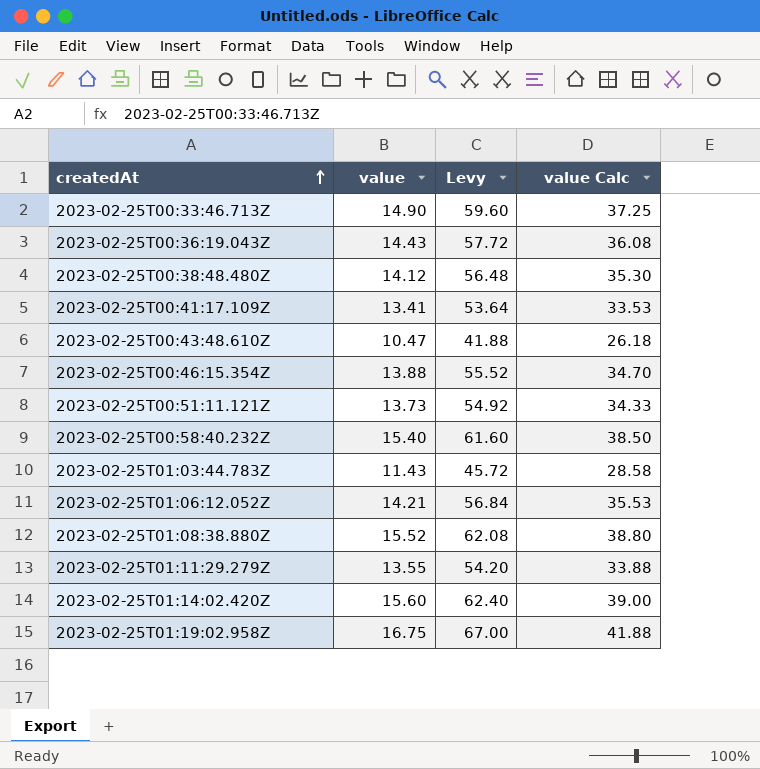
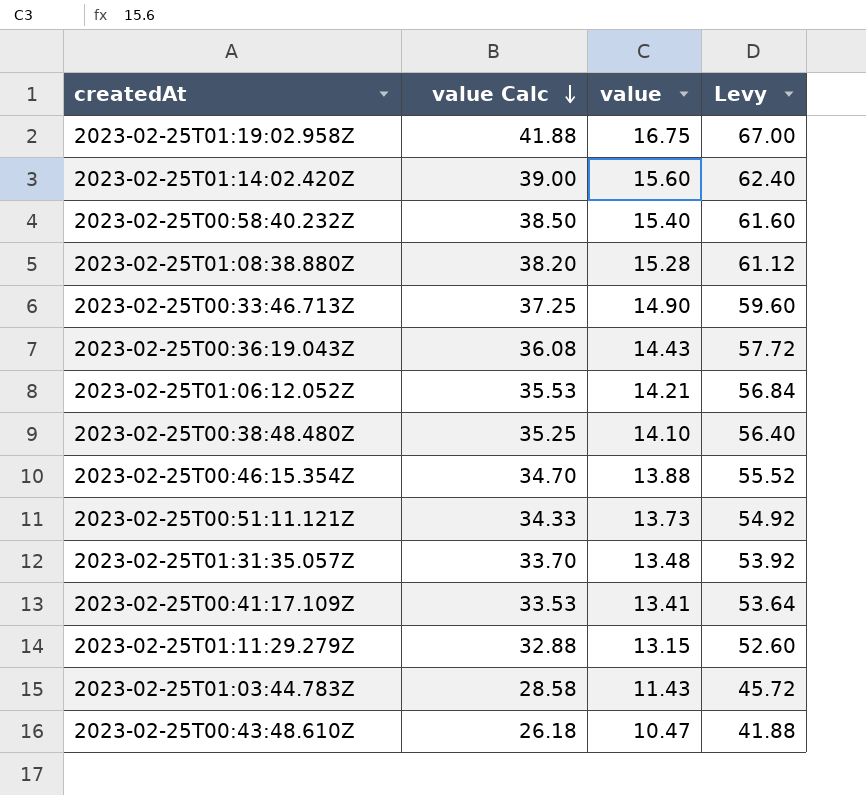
row order: createdAt ascending -> value Calc descending
column value Calc | position: 4 -> 2
2023-02-25T01:08:38.880Z | value Calc: 38.80 -> 38.20
2023-02-25T01:08:38.880Z | value: 15.52 -> 15.28
2023-02-25T01:08:38.880Z | Levy: 62.08 -> 61.12
2023-02-25T00:38:48.480Z | value Calc: 35.30 -> 35.25
2023-02-25T00:38:48.480Z | value: 14.12 -> 14.10
2023-02-25T00:38:48.480Z | Levy: 56.48 -> 56.40
row 2023-02-25T01:31:35.057Z: none -> 33.70 | 13.48 | 53.92
2023-02-25T01:11:29.279Z | value Calc: 33.88 -> 32.88
2023-02-25T01:11:29.279Z | value: 13.55 -> 13.15
2023-02-25T01:11:29.279Z | Levy: 54.20 -> 52.60

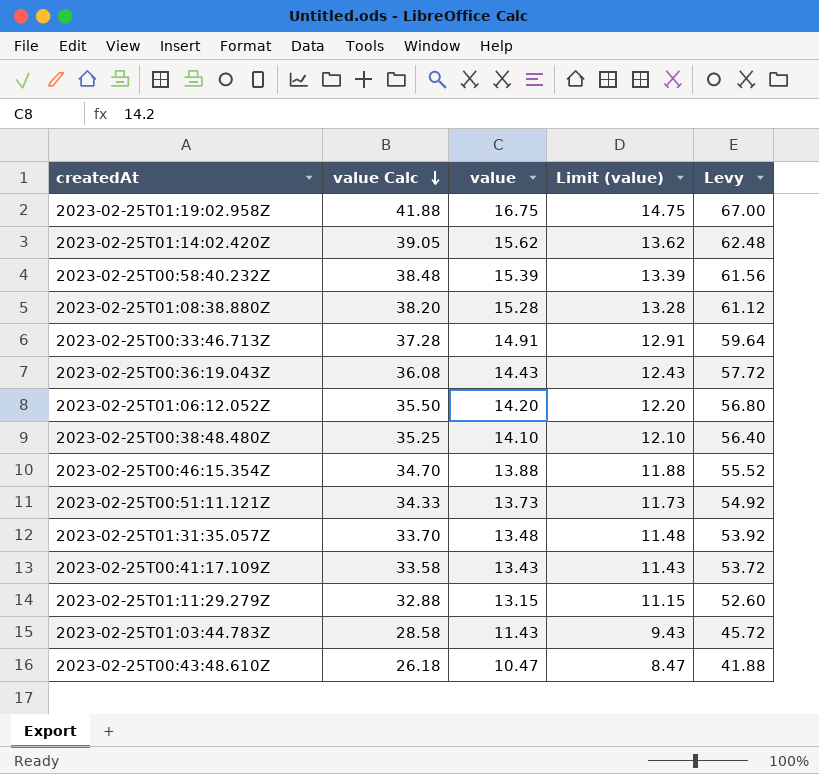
column Limit (value) | formula: none -> [value] - 2
2023-02-25T01:14:02.420Z | value Calc: 39.00 -> 39.05
2023-02-25T01:14:02.420Z | value: 15.60 -> 15.62
2023-02-25T01:14:02.420Z | Levy: 62.40 -> 62.48
2023-02-25T00:58:40.232Z | value Calc: 38.50 -> 38.48
2023-02-25T00:58:40.232Z | value: 15.40 -> 15.39
2023-02-25T00:58:40.232Z | Levy: 61.60 -> 61.56
2023-02-25T00:33:46.713Z | value Calc: 37.25 -> 37.28
2023-02-25T00:33:46.713Z | value: 14.90 -> 14.91
2023-02-25T00:33:46.713Z | Levy: 59.60 -> 59.64
2023-02-25T01:06:12.052Z | value Calc: 35.53 -> 35.50
2023-02-25T01:06:12.052Z | value: 14.21 -> 14.20
2023-02-25T01:06:12.052Z | Levy: 56.84 -> 56.80
2023-02-25T00:41:17.109Z | value Calc: 33.53 -> 33.58
2023-02-25T00:41:17.109Z | value: 13.41 -> 13.43
2023-02-25T00:41:17.109Z | Levy: 53.64 -> 53.72

